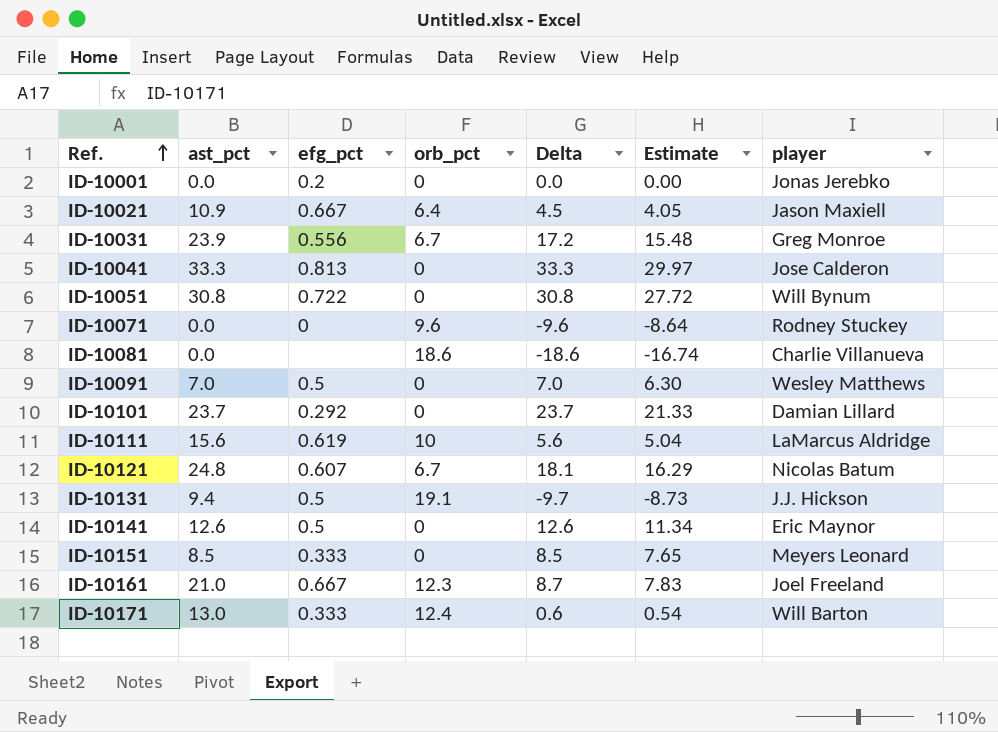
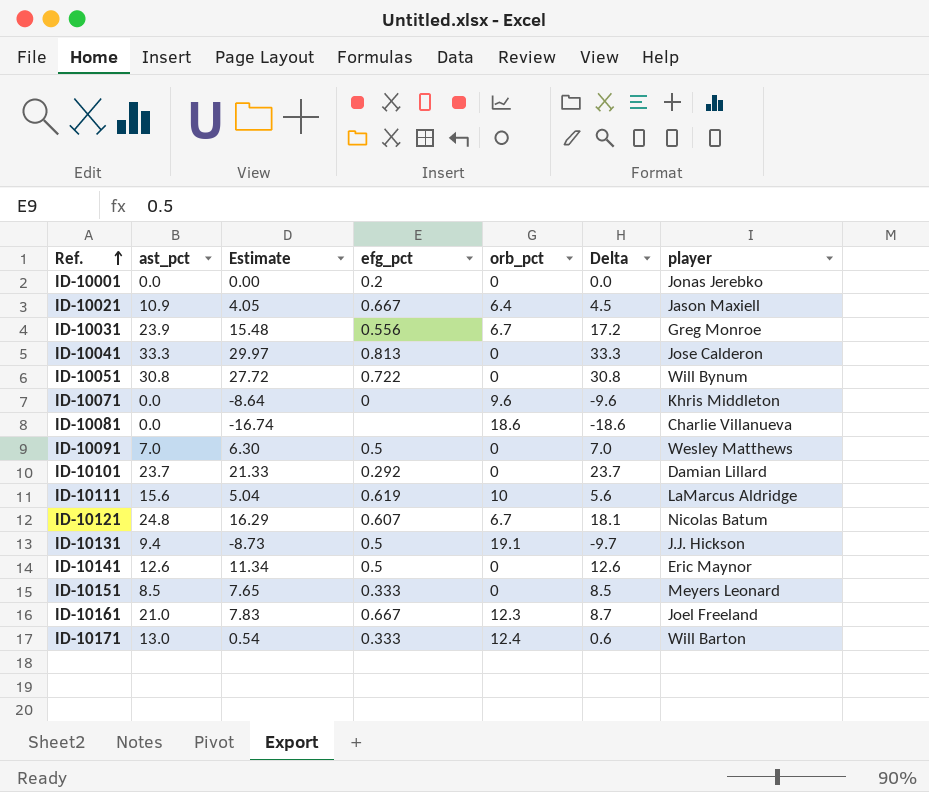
column Estimate | position: 6 -> 3
ID-10071 | player: Rodney Stuckey -> Khris Middleton

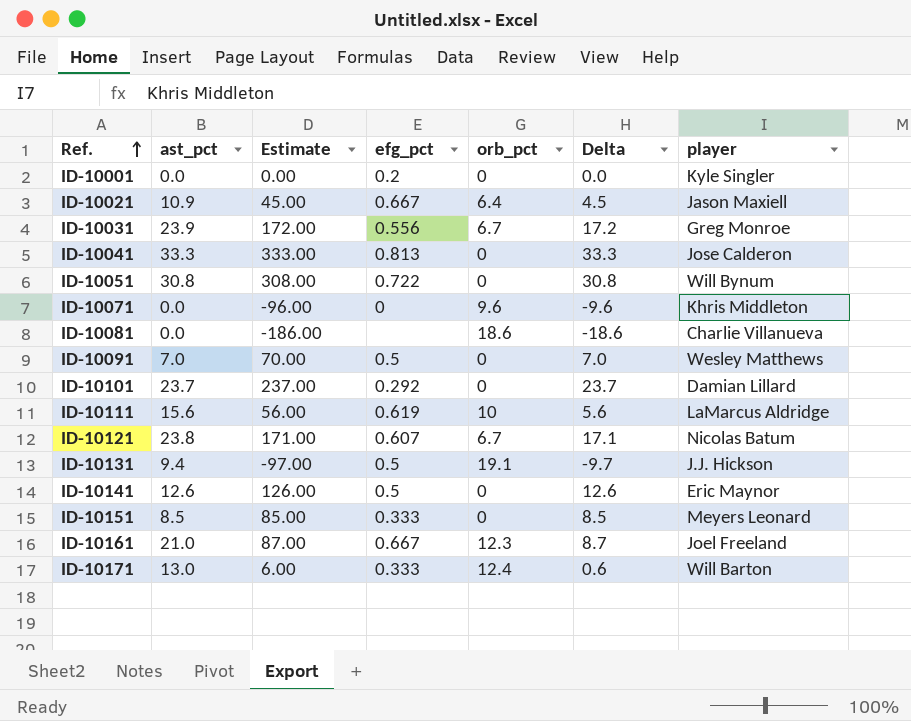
column Estimate | formula: [Delta] * 0.9 -> [Delta] * 10
ID-10001 | player: Jonas Jerebko -> Kyle Singler
ID-10121 | ast_pct: 24.8 -> 23.8
ID-10121 | Delta: 18.1 -> 17.1

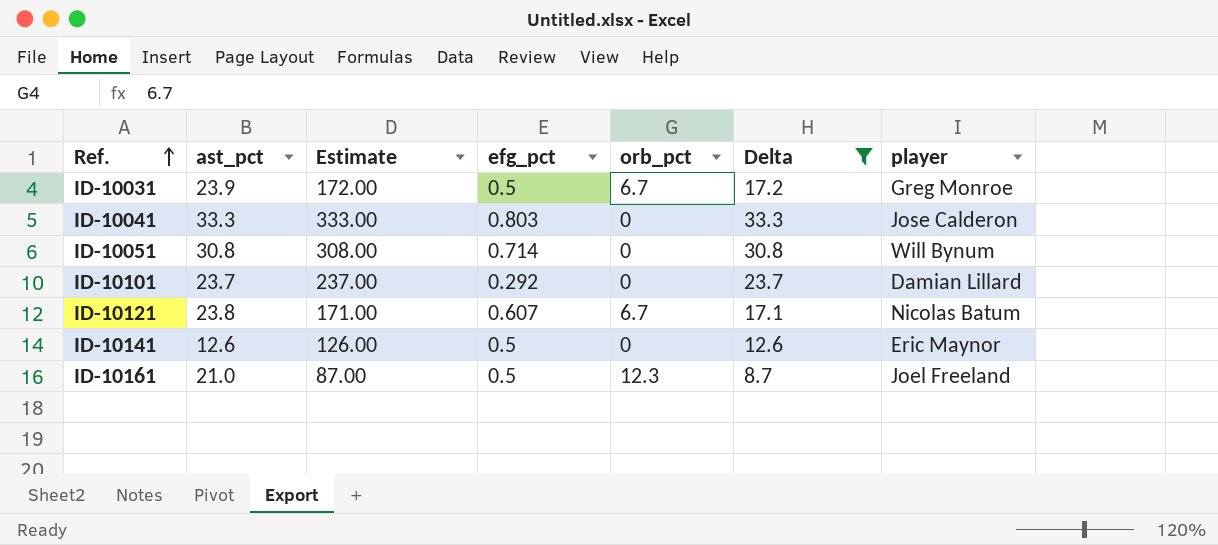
filter: none -> Delta >= 8.7
ID-10031 | efg_pct: 0.556 -> 0.5
ID-10041 | efg_pct: 0.813 -> 0.803
ID-10051 | efg_pct: 0.722 -> 0.714
ID-10161 | efg_pct: 0.667 -> 0.5

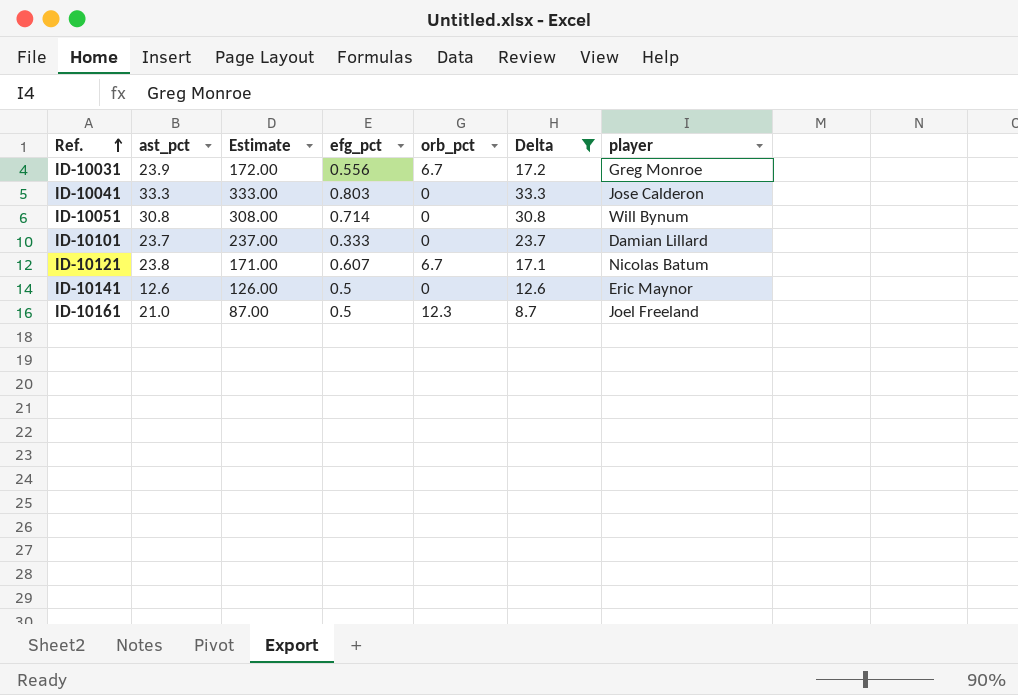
ID-10031 | efg_pct: 0.5 -> 0.556
ID-10101 | efg_pct: 0.292 -> 0.333

